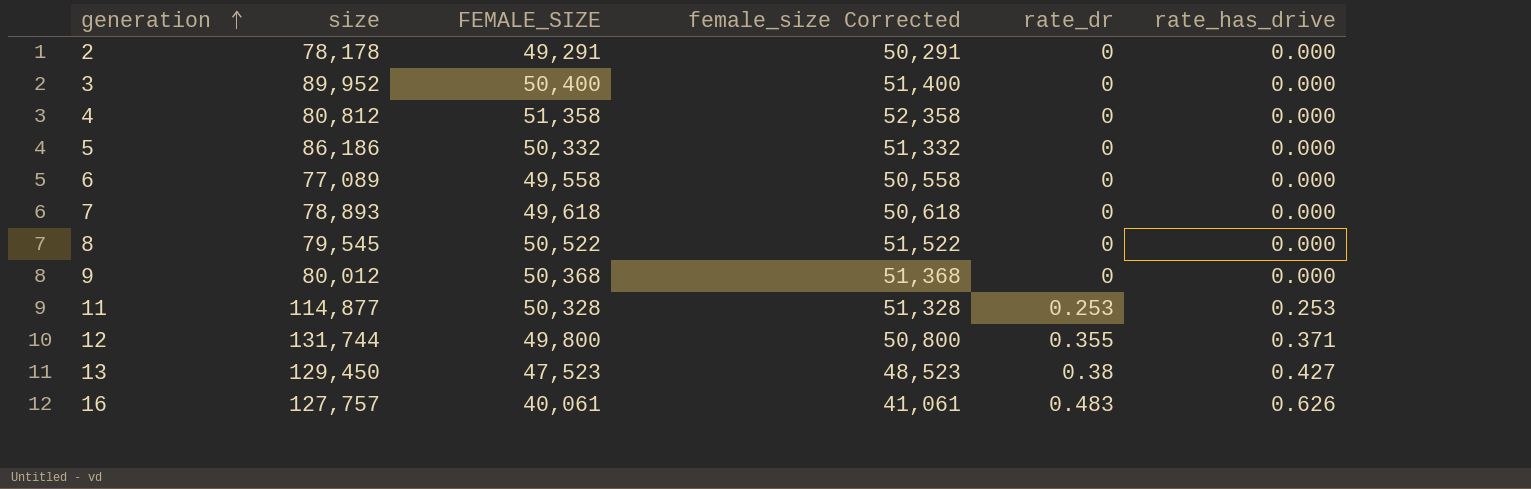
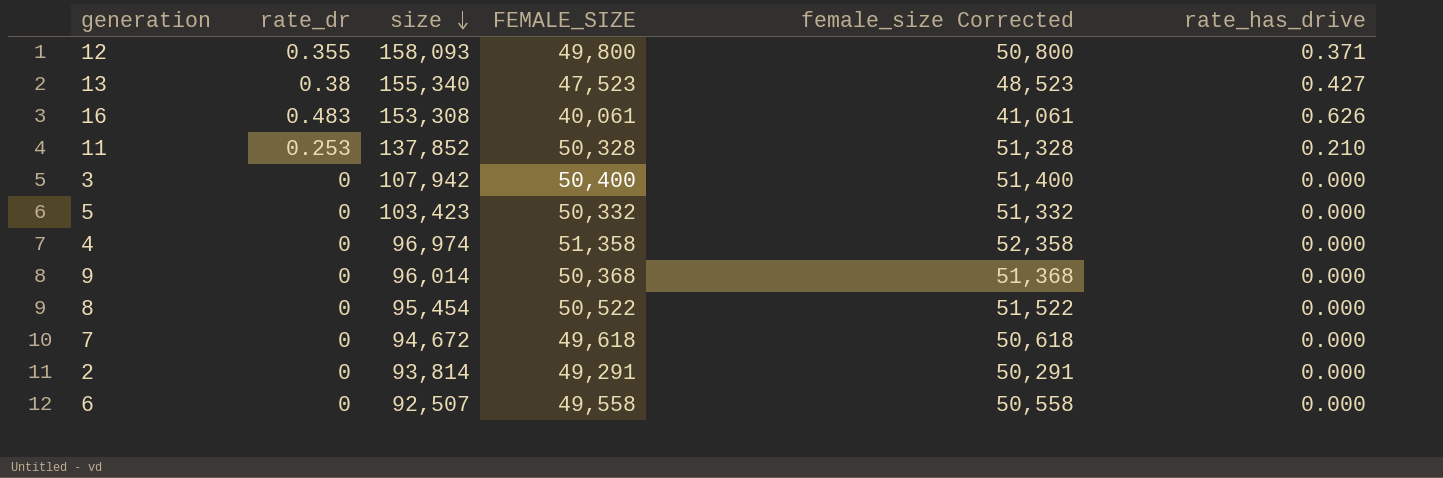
row order: generation ascending -> size descending
column rate_dr | position: 5 -> 2
12 | size: 131,744 -> 158,093
13 | size: 129,450 -> 155,340
16 | size: 127,757 -> 153,308
11 | size: 114,877 -> 137,852
11 | rate_has_drive: 0.253 -> 0.210
3 | size: 89,952 -> 107,942
5 | size: 86,186 -> 103,423
4 | size: 80,812 -> 96,974
9 | size: 80,012 -> 96,014
8 | size: 79,545 -> 95,454
7 | size: 78,893 -> 94,672
2 | size: 78,178 -> 93,814
6 | size: 77,089 -> 92,507

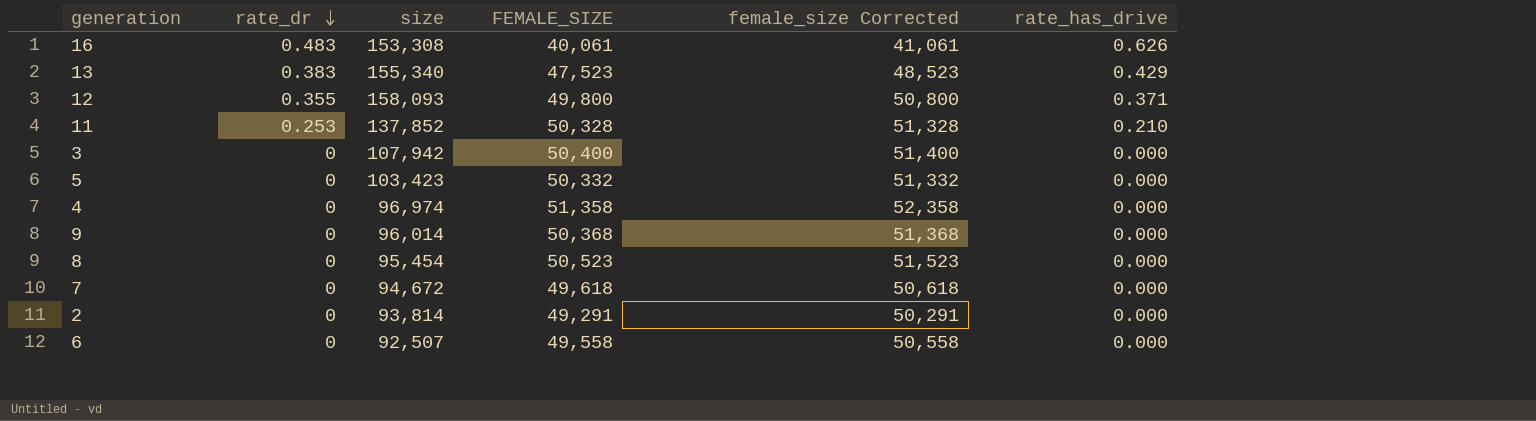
row order: size descending -> rate_dr descending
13 | rate_dr: 0.38 -> 0.383
13 | rate_has_drive: 0.427 -> 0.429
8 | FEMALE_SIZE: 50,522 -> 50,523
8 | female_size Corrected: 51,522 -> 51,523

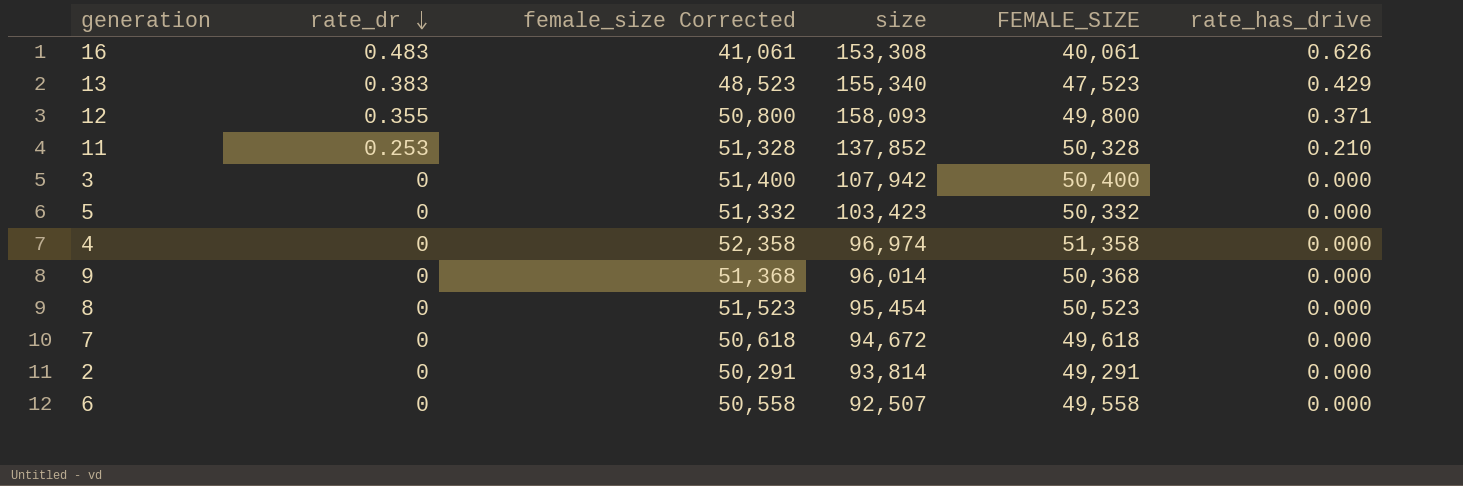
column female_size Corrected | position: 5 -> 3

